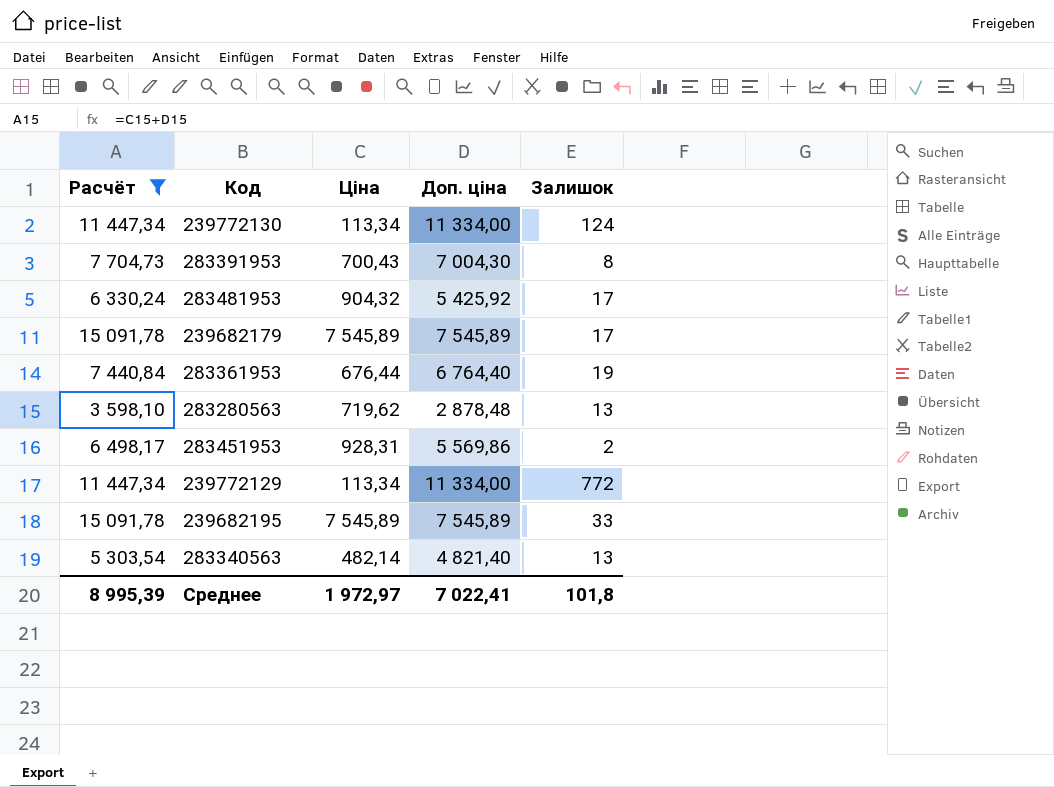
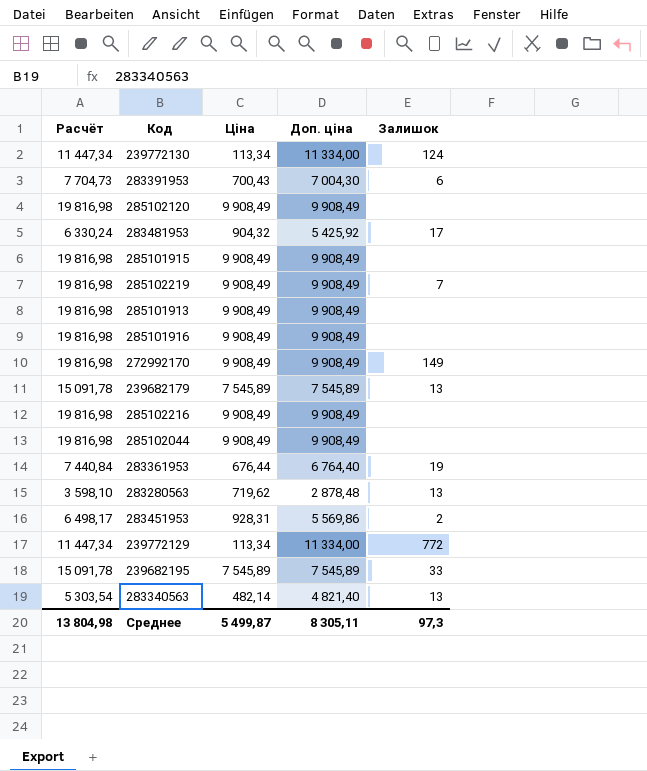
filter: Расчёт != 19 816,98 -> none
283391953 | Залишок: 8 -> 6
239682179 | Залишок: 17 -> 13
Среднее | Расчёт: 8 995,39 -> 13 804,98
Среднее | Ціна: 1 972,97 -> 5 499,87
Среднее | Доп. ціна: 7 022,41 -> 8 305,11
Среднее | Залишок: 101,8 -> 97,3

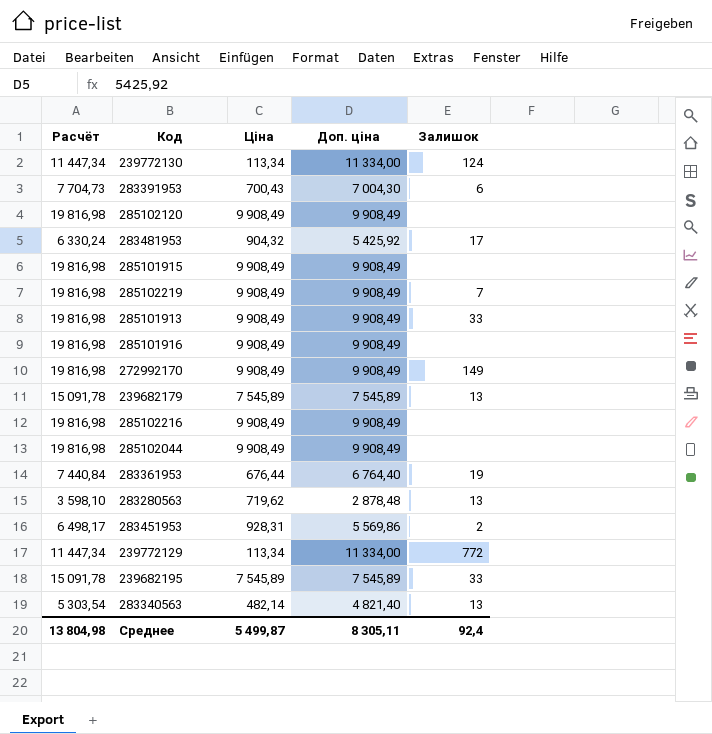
285101913 | Залишок: none -> 33
Среднее | Залишок: 97,3 -> 92,4

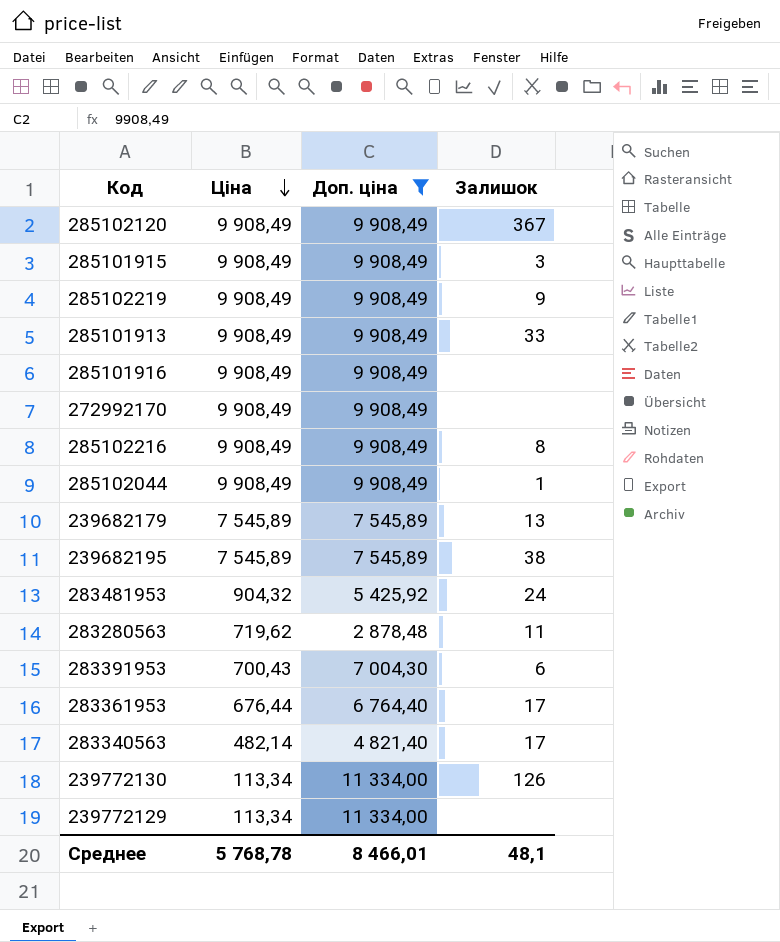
filter: none -> Доп. ціна != 5 569,86
row order: none -> Ціна descending
column Расчёт | formula: [Ціна] + [Доп. ціна] -> none
285102120 | Залишок: none -> 367
285101915 | Залишок: none -> 3
285102219 | Залишок: 7 -> 9
272992170 | Залишок: 149 -> none
285102216 | Залишок: none -> 8
285102044 | Залишок: none -> 1
239682195 | Залишок: 33 -> 38
283481953 | Залишок: 17 -> 24
283280563 | Залишок: 13 -> 11
283361953 | Залишок: 19 -> 17
283340563 | Залишок: 13 -> 17
239772130 | Залишок: 124 -> 126
239772129 | Залишок: 772 -> none
Среднее | Ціна: 5 499,87 -> 5 768,78
Среднее | Доп. ціна: 8 305,11 -> 8 466,01
Среднее | Залишок: 92,4 -> 48,1

